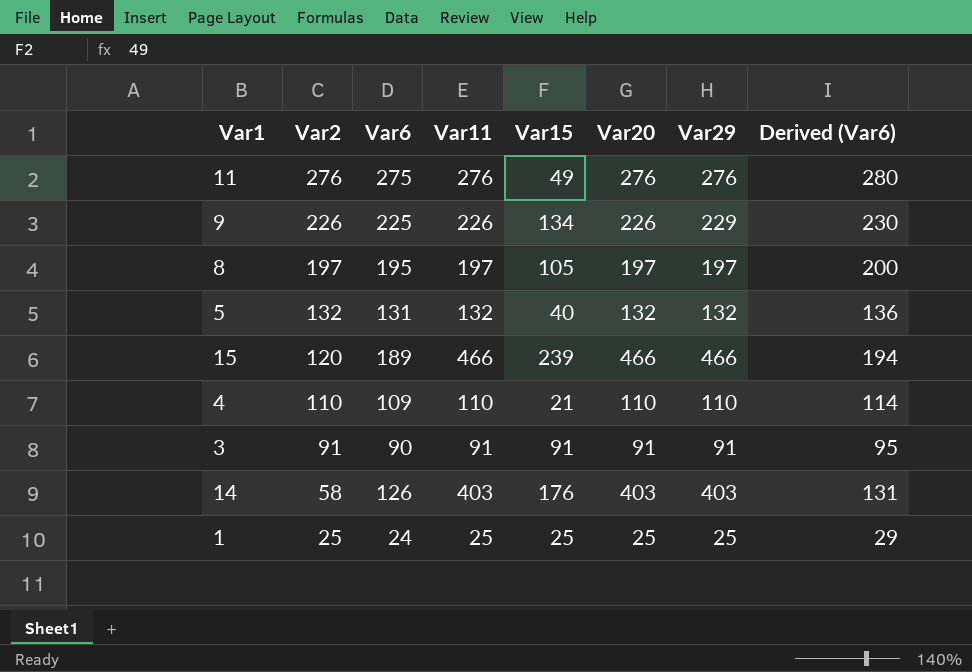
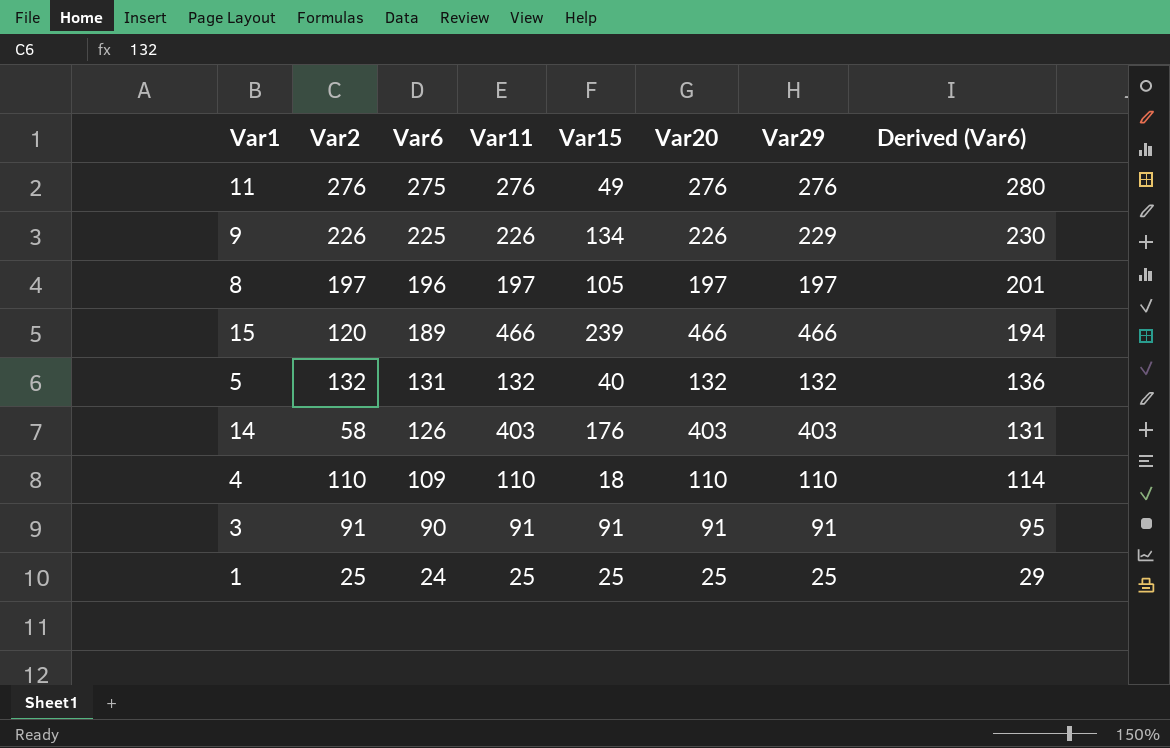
row order: Var2 descending -> Var6 descending
8 | Var6: 195 -> 196
8 | Derived (Var6): 200 -> 201
4 | Var15: 21 -> 18

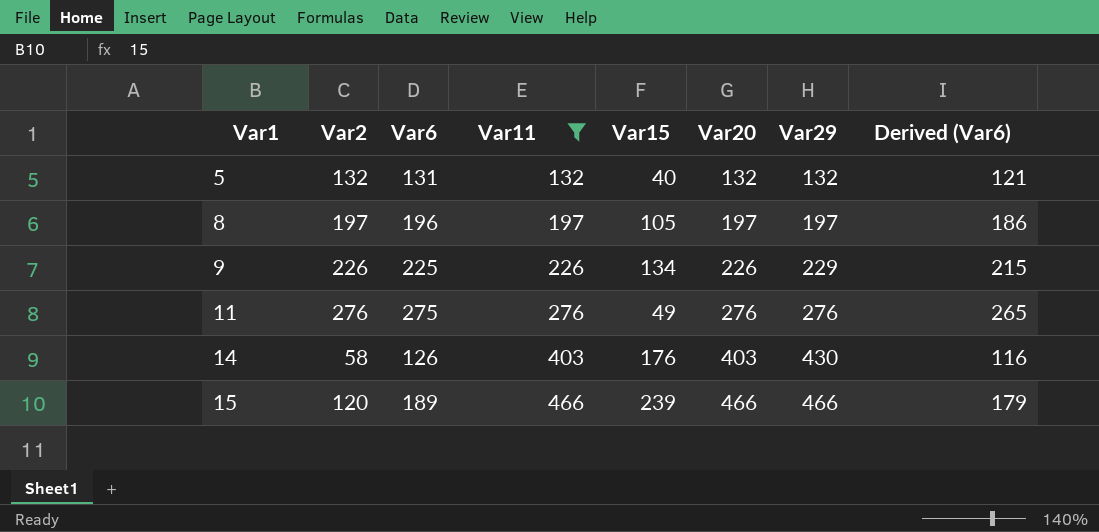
filter: none -> Var11 >= 132
row order: Var6 descending -> Var1 ascending
column Derived (Var6) | formula: [Var6] + 5 -> [Var6] - 10
14 | Var29: 403 -> 430

